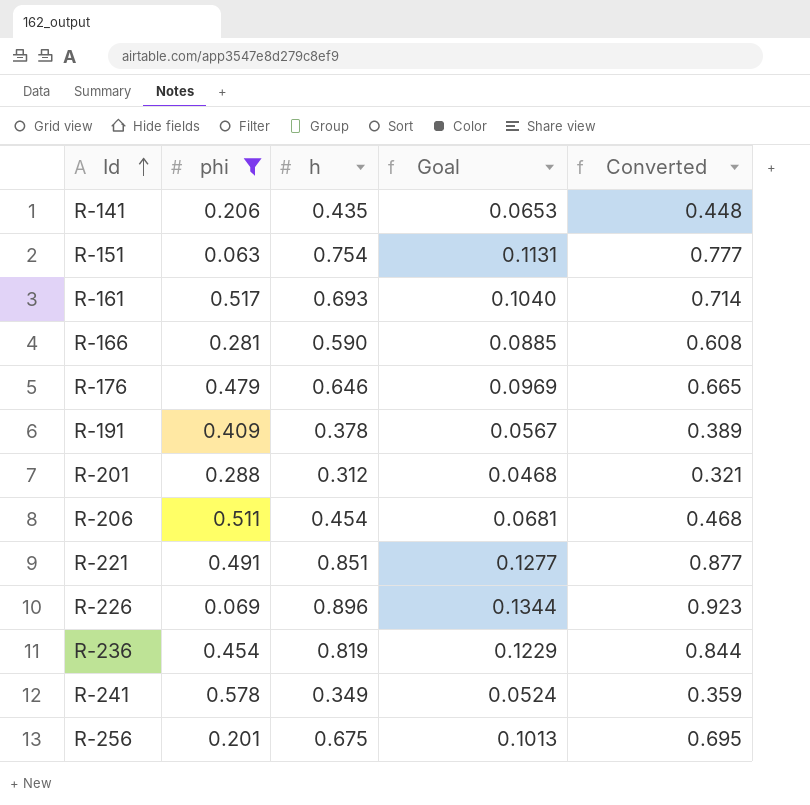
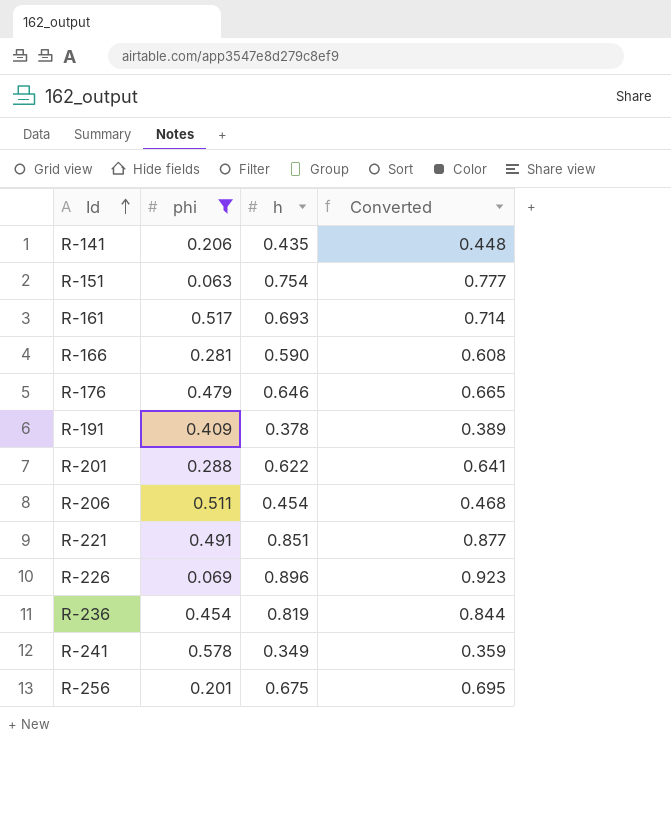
column Goal | formula: [h] * 0.15 -> none
R-201 | h: 0.312 -> 0.622
R-201 | Converted: 0.321 -> 0.641

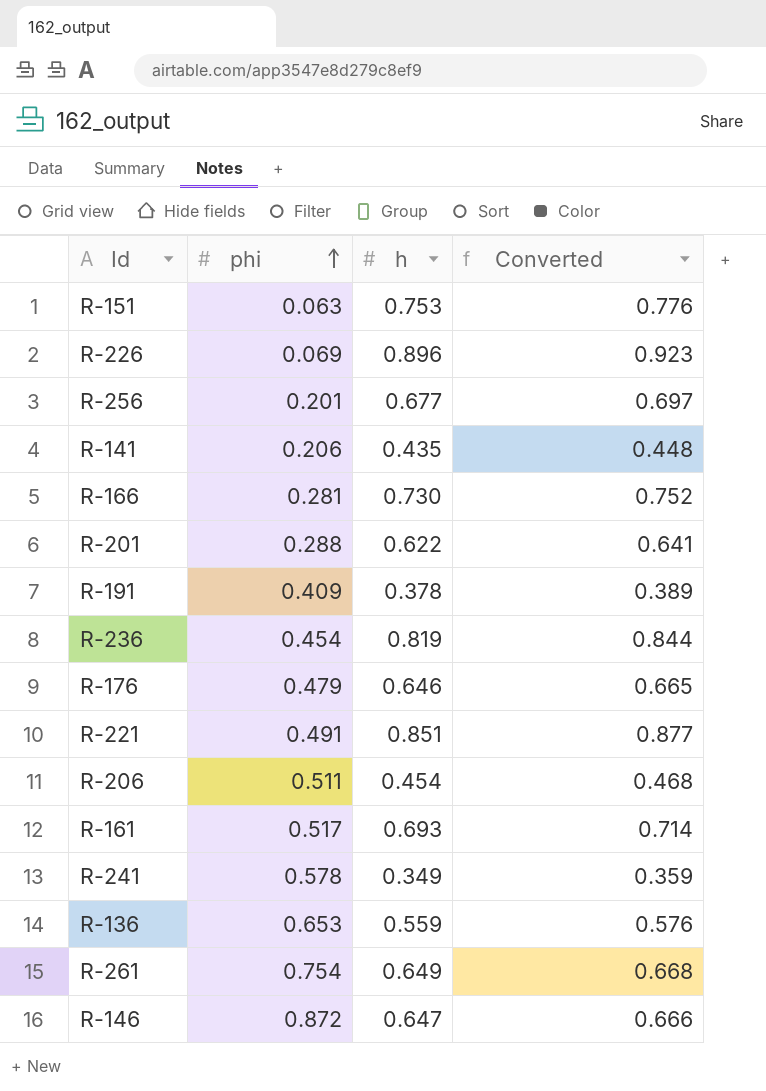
filter: phi <= 0.578 -> none
row order: Id ascending -> phi ascending
R-151 | h: 0.754 -> 0.753
R-151 | Converted: 0.777 -> 0.776
R-256 | h: 0.675 -> 0.677
R-256 | Converted: 0.695 -> 0.697
R-166 | h: 0.590 -> 0.730
R-166 | Converted: 0.608 -> 0.752

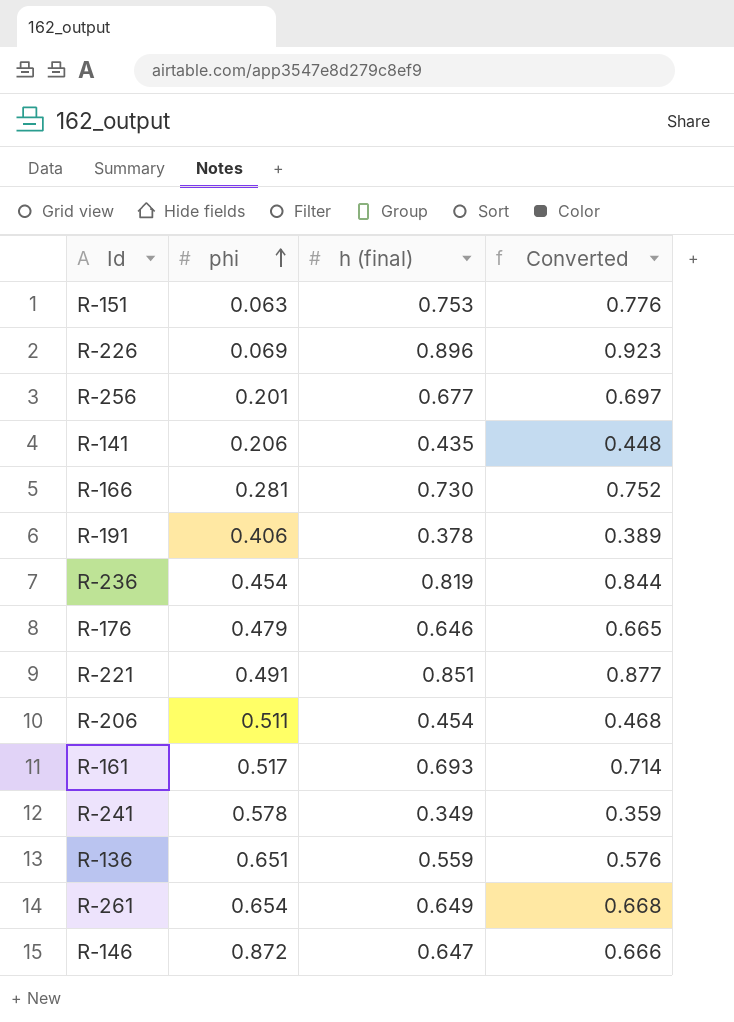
column name: h -> h (final)
row R-201: 0.288 | 0.622 | 0.641 -> none
R-191 | phi: 0.409 -> 0.406
R-136 | phi: 0.653 -> 0.651
R-261 | phi: 0.754 -> 0.654

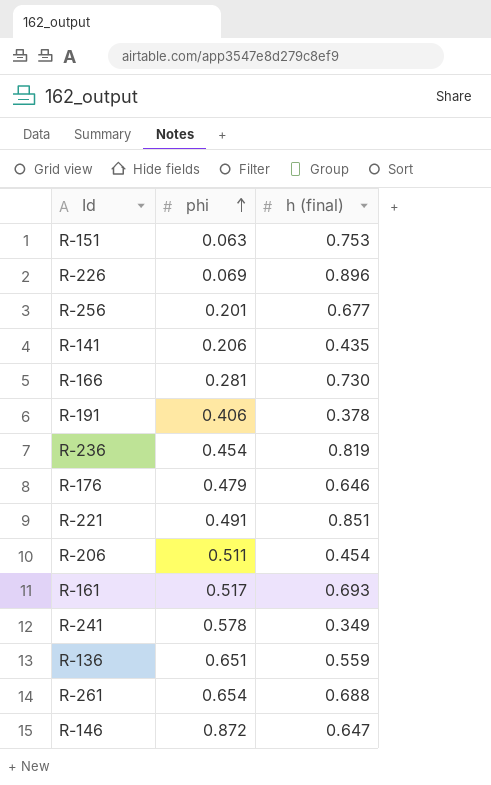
column Converted | formula: [h (final)] * 1.03 -> none
R-261 | h (final): 0.649 -> 0.688

